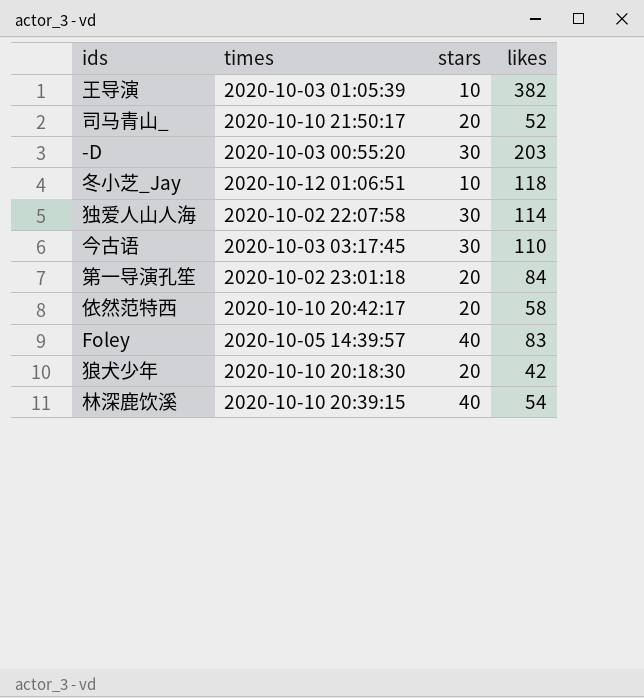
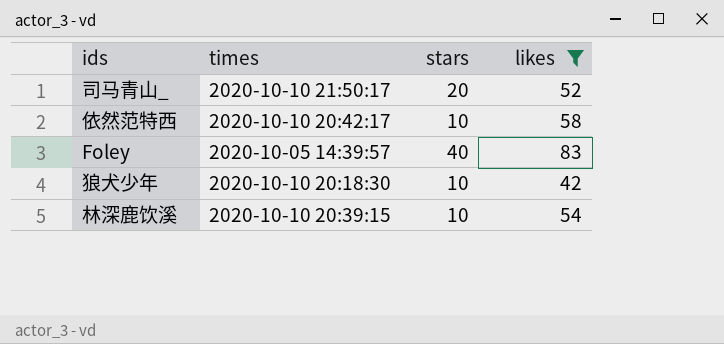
filter: none -> likes <= 83
依然范特西 | stars: 20 -> 10
狼犬少年 | stars: 20 -> 10
林深鹿饮溪 | stars: 40 -> 10

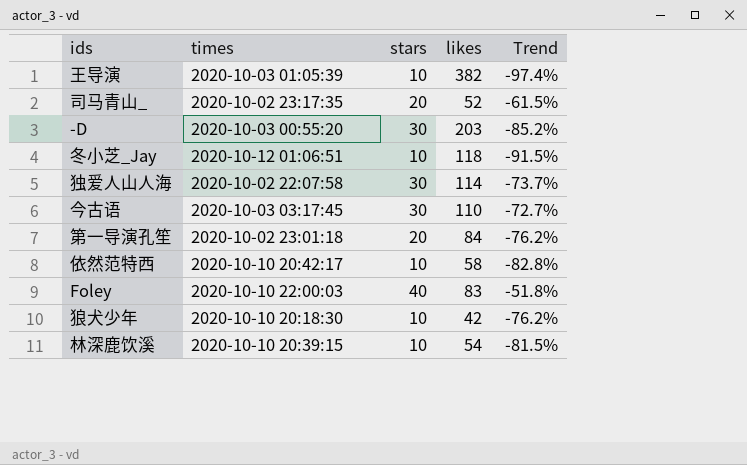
filter: likes <= 83 -> none
column Trend | formula: none -> ([stars] - [likes]) / [likes]
司马青山_ | times: 2020-10-10 21:50:17 -> 2020-10-02 23:17:35
Foley | times: 2020-10-05 14:39:57 -> 2020-10-10 22:00:03

